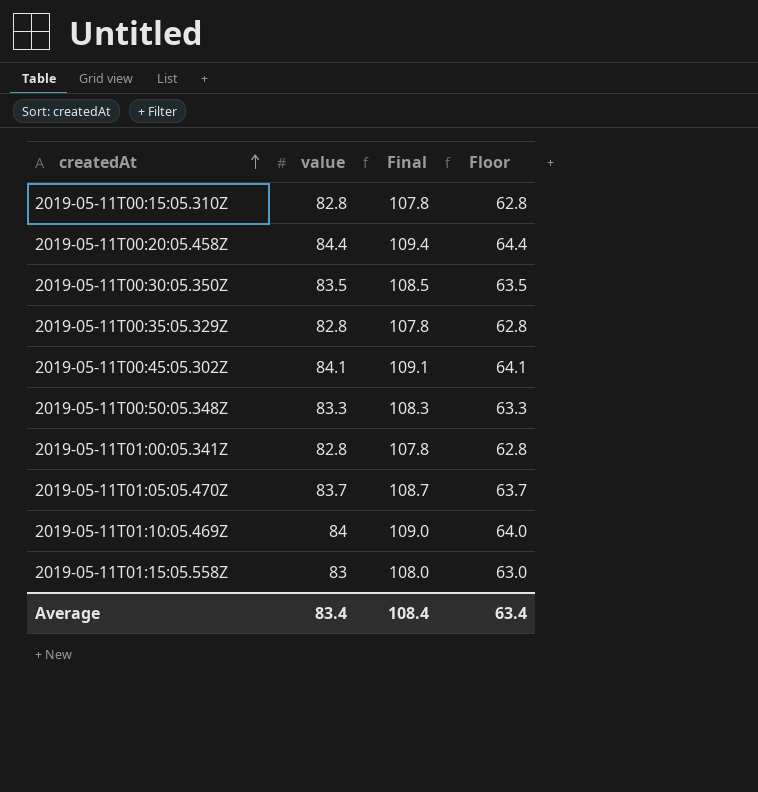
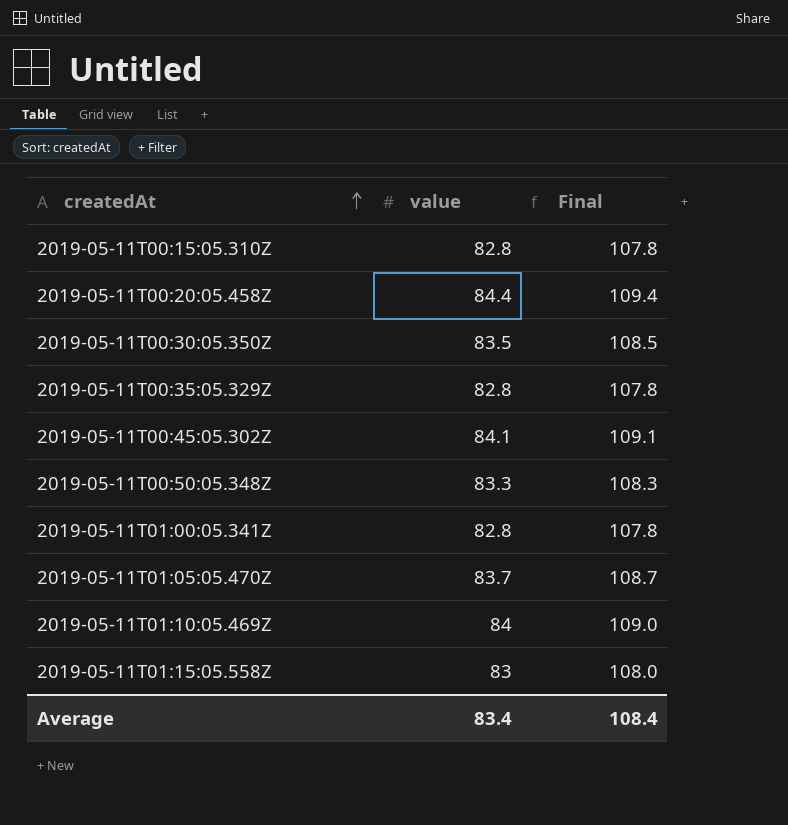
column Floor | formula: [value] - 20 -> none

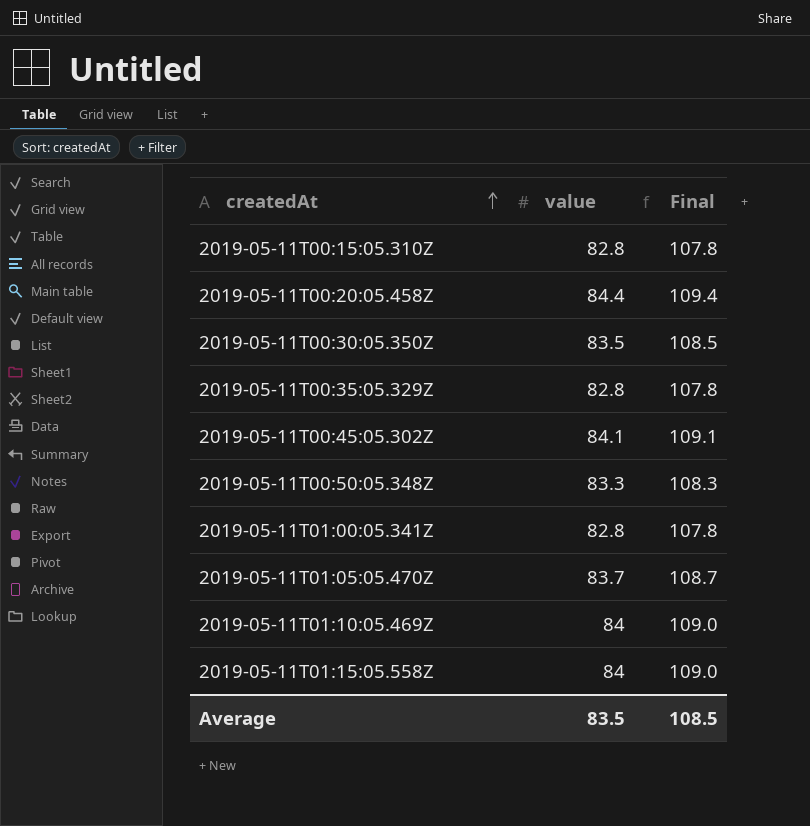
2019-05-11T01:15:05.558Z | value: 83 -> 84
2019-05-11T01:15:05.558Z | Final: 108.0 -> 109.0
Average | value: 83.4 -> 83.5
Average | Final: 108.4 -> 108.5

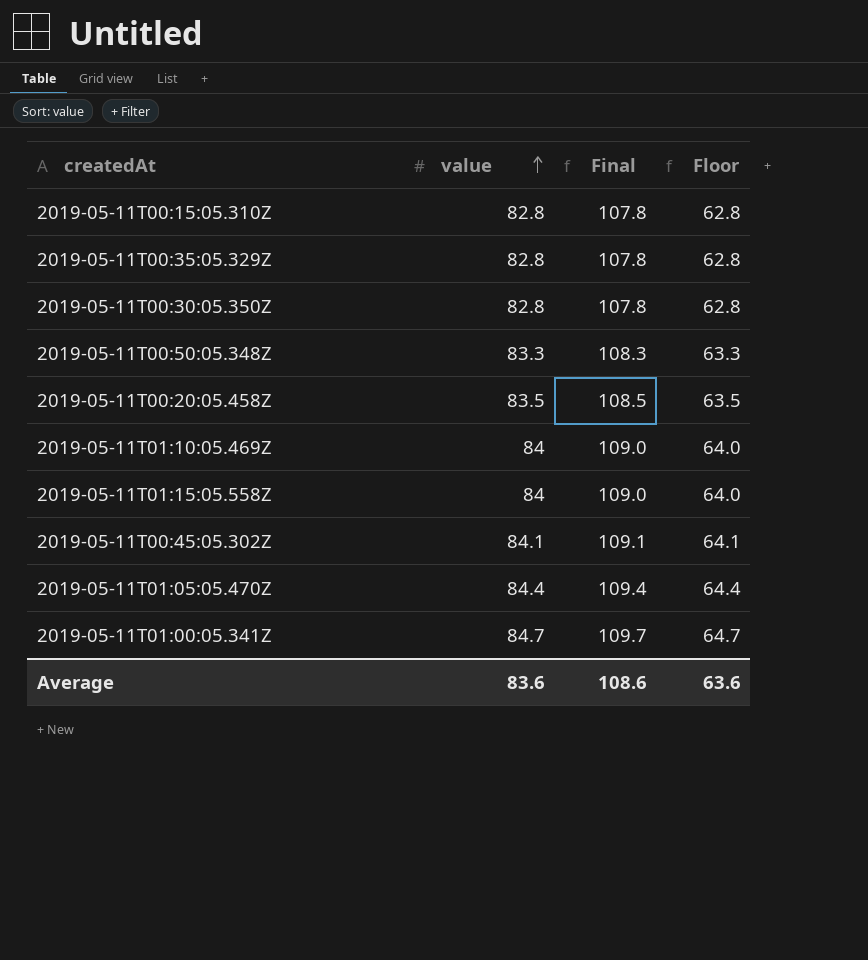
row order: createdAt ascending -> value ascending
column Floor | formula: none -> [value] - 20
2019-05-11T00:30:05.350Z | value: 83.5 -> 82.8
2019-05-11T00:30:05.350Z | Final: 108.5 -> 107.8
2019-05-11T00:20:05.458Z | value: 84.4 -> 83.5
2019-05-11T00:20:05.458Z | Final: 109.4 -> 108.5
2019-05-11T01:05:05.470Z | value: 83.7 -> 84.4
2019-05-11T01:05:05.470Z | Final: 108.7 -> 109.4
2019-05-11T01:00:05.341Z | value: 82.8 -> 84.7
2019-05-11T01:00:05.341Z | Final: 107.8 -> 109.7
Average | value: 83.5 -> 83.6
Average | Final: 108.5 -> 108.6

